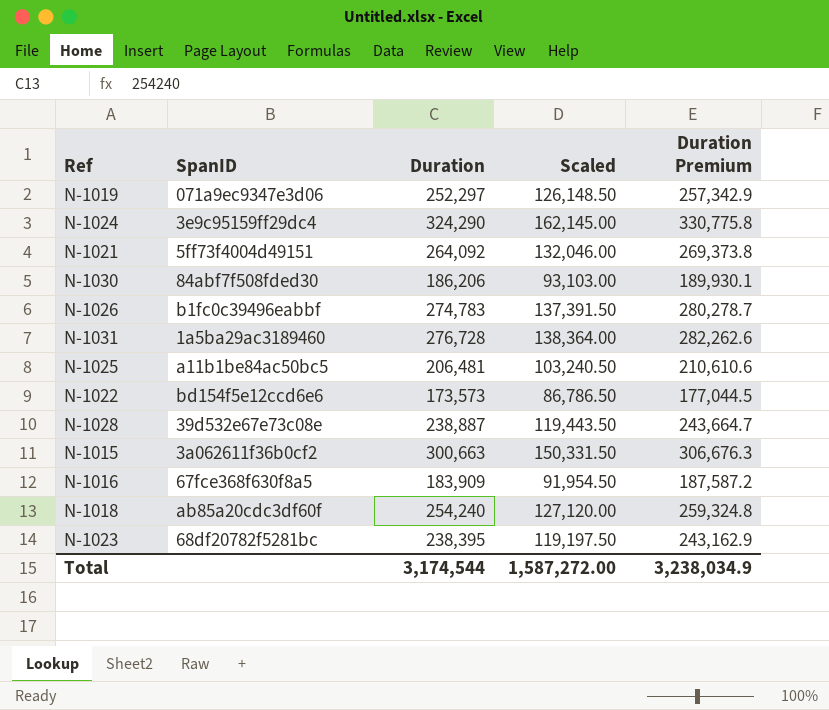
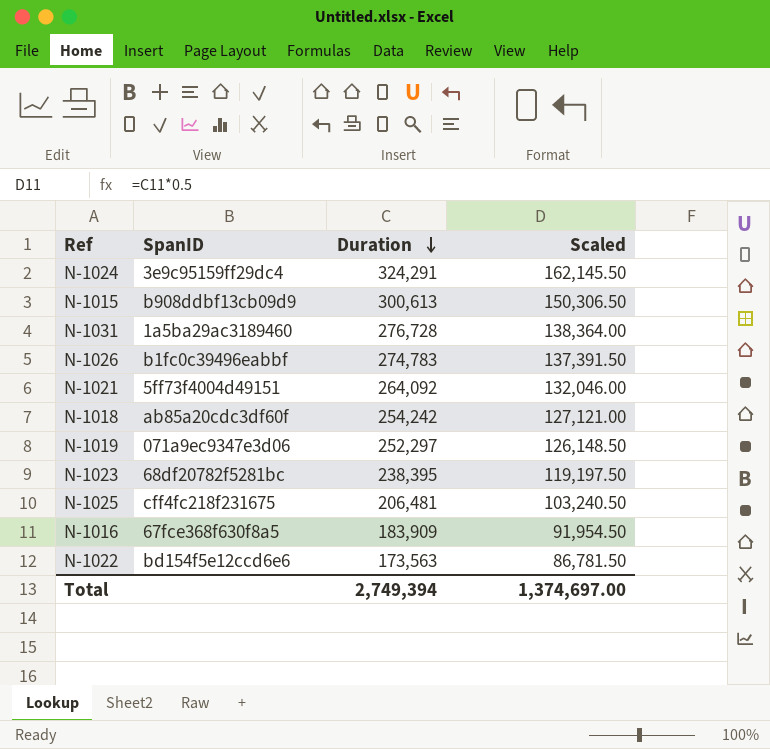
row order: none -> Duration descending
column Duration Premium | formula: [Duration] * 1.02 -> none
row N-1030: 84abf7f508fded30 | 186,206 | 93,103.00 | 189,930.1 -> none
row N-1028: 39d532e67e73c08e | 238,887 | 119,443.50 | 243,664.7 -> none
N-1024 | Duration: 324,290 -> 324,291
N-1024 | Scaled: 162,145.00 -> 162,145.50
N-1015 | SpanID: 3a062611f36b0cf2 -> b908ddbf13cb09d9
N-1015 | Duration: 300,663 -> 300,613
N-1015 | Scaled: 150,331.50 -> 150,306.50
N-1018 | Duration: 254,240 -> 254,242
N-1018 | Scaled: 127,120.00 -> 127,121.00
N-1025 | SpanID: a11b1be84ac50bc5 -> cff4fc218f231675
N-1022 | Duration: 173,573 -> 173,563
N-1022 | Scaled: 86,786.50 -> 86,781.50
Total | Duration: 3,174,544 -> 2,749,394
Total | Scaled: 1,587,272.00 -> 1,374,697.00

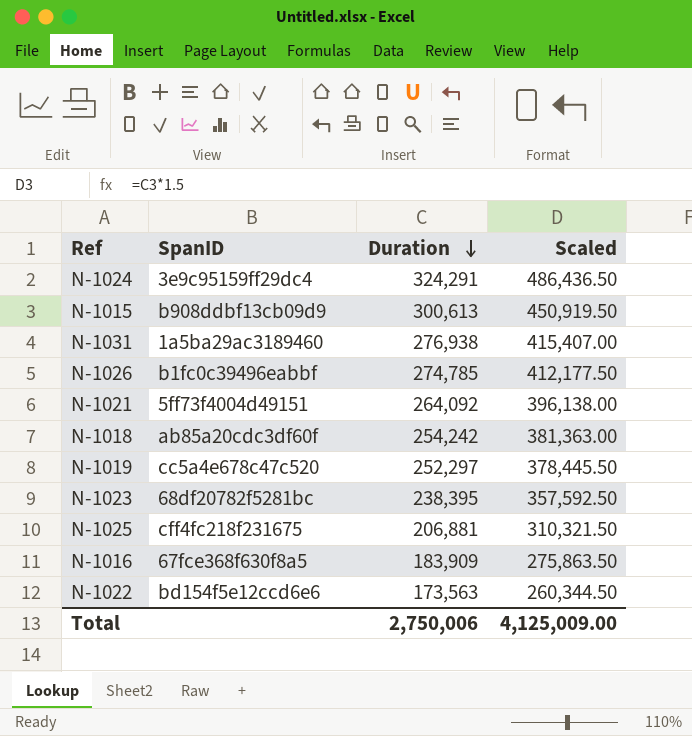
column Scaled | formula: [Duration] * 0.5 -> [Duration] * 1.5
N-1031 | Duration: 276,728 -> 276,938
N-1026 | Duration: 274,783 -> 274,785
N-1019 | SpanID: 071a9ec9347e3d06 -> cc5a4e678c47c520
N-1025 | Duration: 206,481 -> 206,881
Total | Duration: 2,749,394 -> 2,750,006
Total | Scaled: 1,374,697.00 -> 4,125,009.00

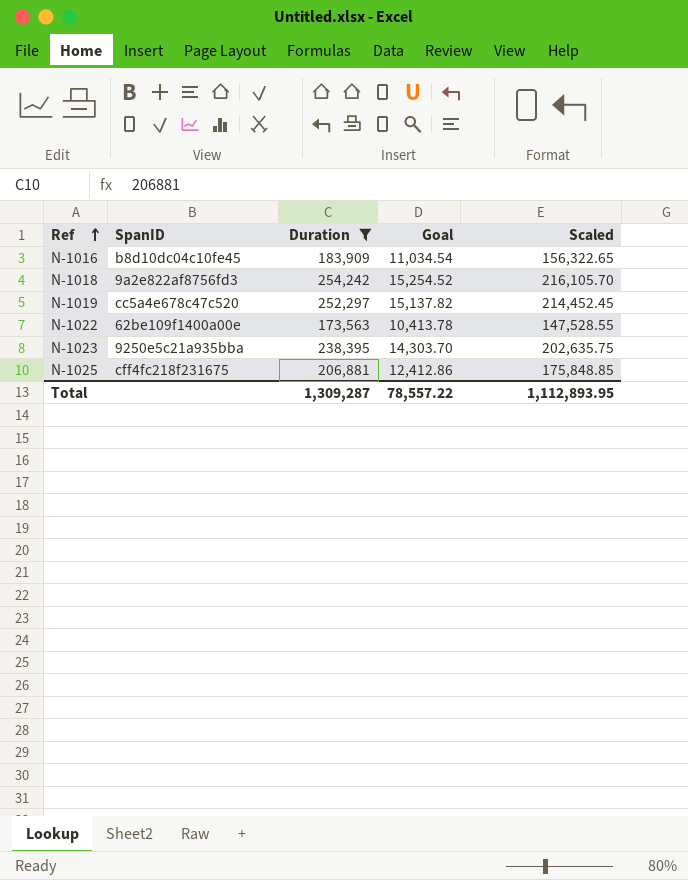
filter: none -> Duration <= 254,242
row order: Duration descending -> Ref ascending
column Goal | formula: none -> [Duration] * 0.06
column Scaled | formula: [Duration] * 1.5 -> [Duration] * 0.85
N-1016 | SpanID: 67fce368f630f8a5 -> b8d10dc04c10fe45
N-1018 | SpanID: ab85a20cdc3df60f -> 9a2e822af8756fd3
N-1022 | SpanID: bd154f5e12ccd6e6 -> 62be109f1400a00e
N-1023 | SpanID: 68df20782f5281bc -> 9250e5c21a935bba
Total | Duration: 2,750,006 -> 1,309,287
Total | Scaled: 4,125,009.00 -> 1,112,893.95

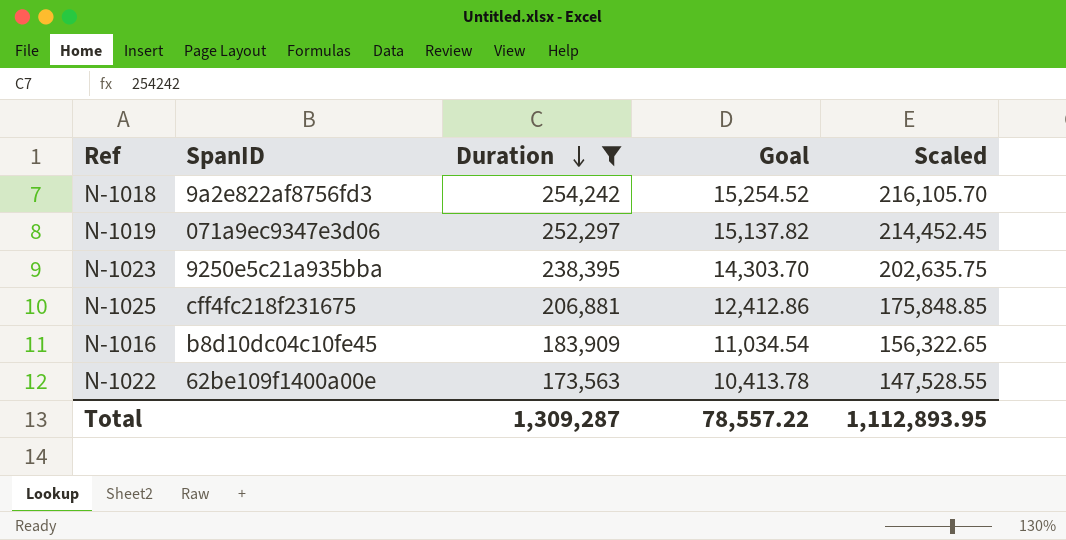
row order: Ref ascending -> Duration descending
N-1019 | SpanID: cc5a4e678c47c520 -> 071a9ec9347e3d06

